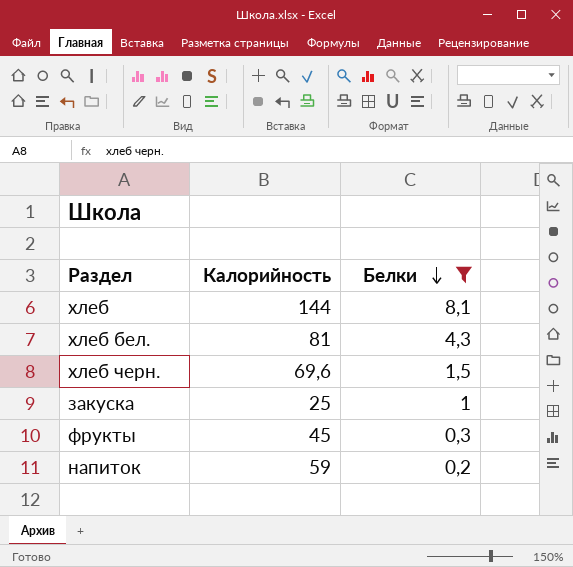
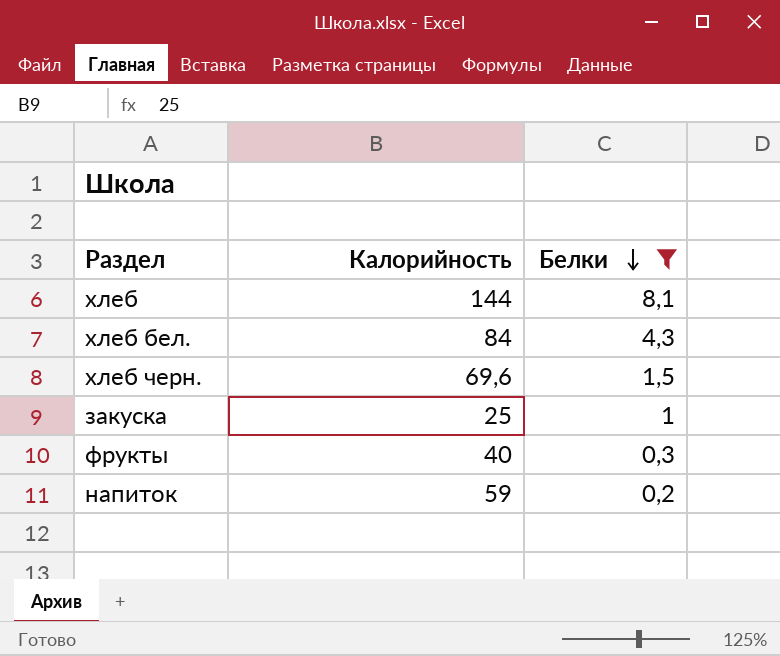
хлеб бел. | Калорийность: 81 -> 84
фрукты | Калорийность: 45 -> 40

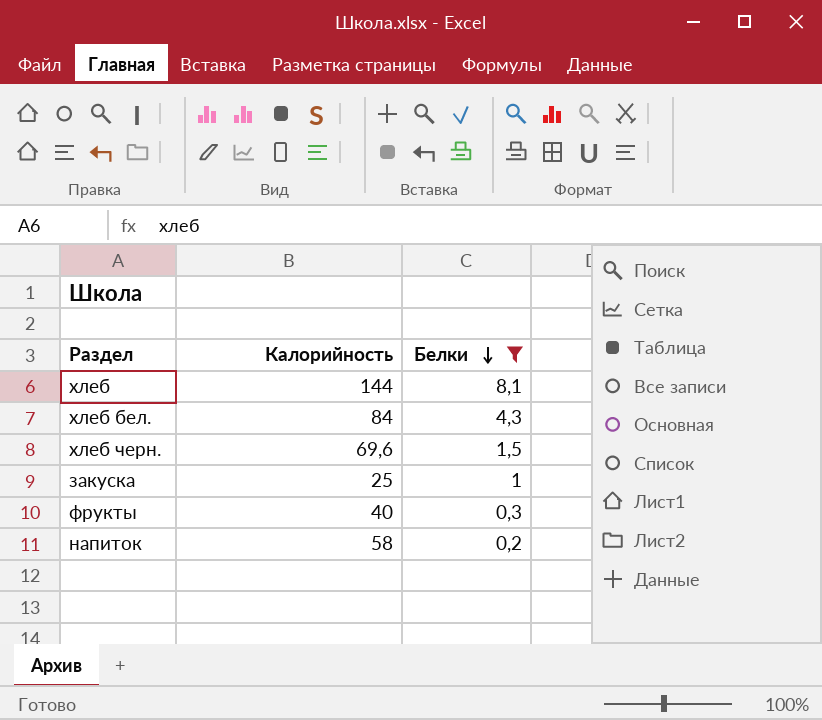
напиток | Калорийность: 59 -> 58

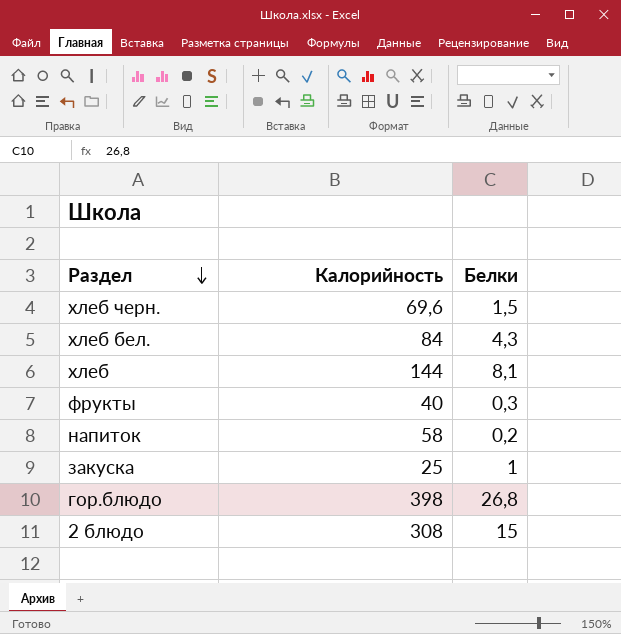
filter: Белки <= 8,1 -> none
row order: Белки descending -> Раздел descending

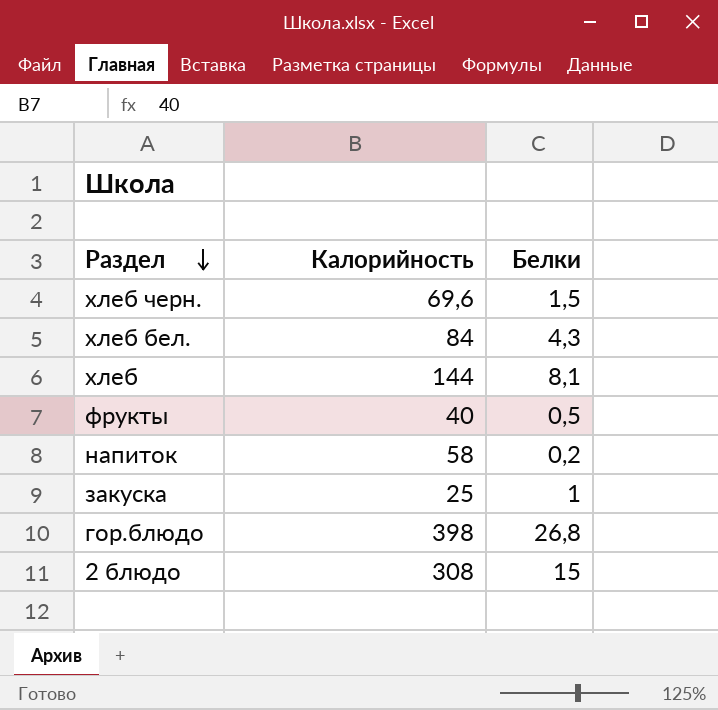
фрукты | Белки: 0,3 -> 0,5

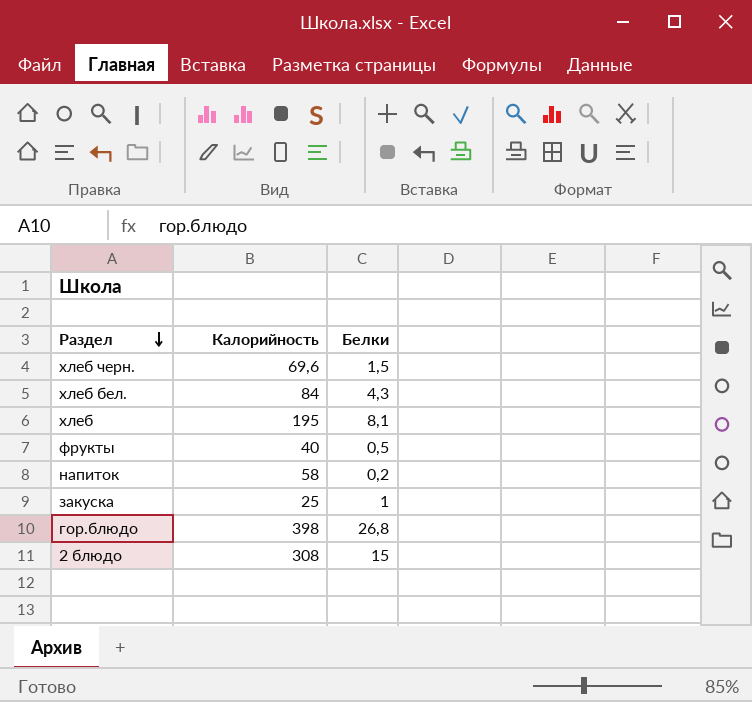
хлеб | Калорийность: 144 -> 195

